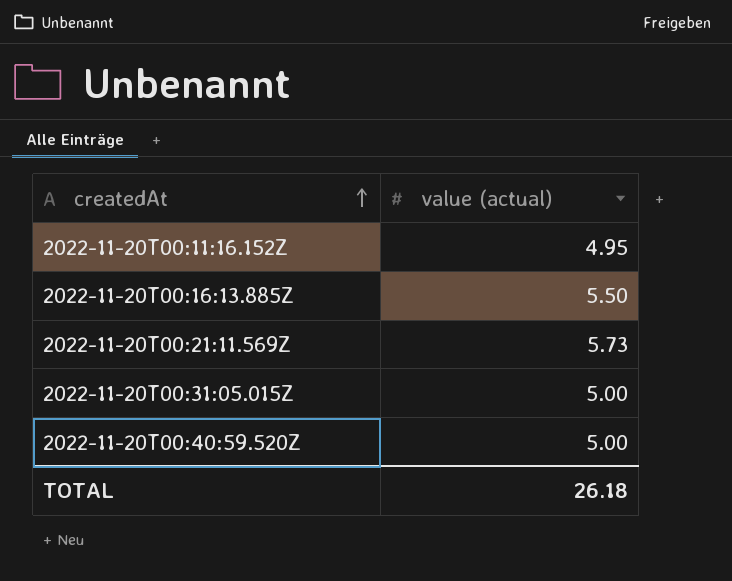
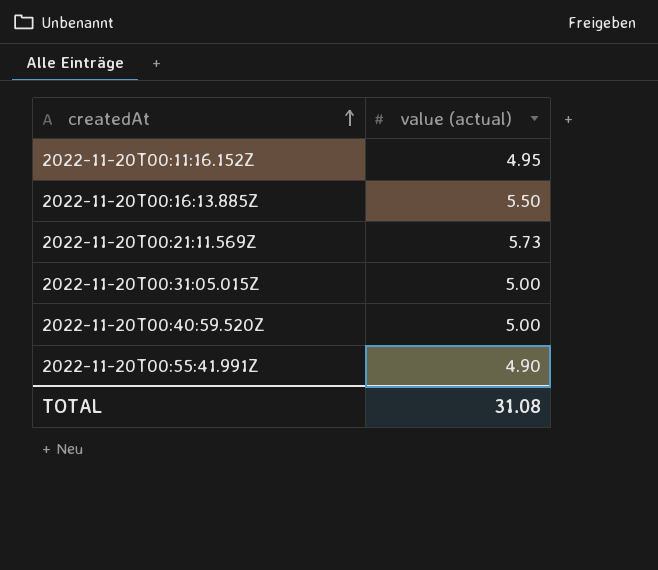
row 2022-11-20T00:55:41.991Z: none -> 4.90
TOTAL | value (actual): 26.18 -> 31.08

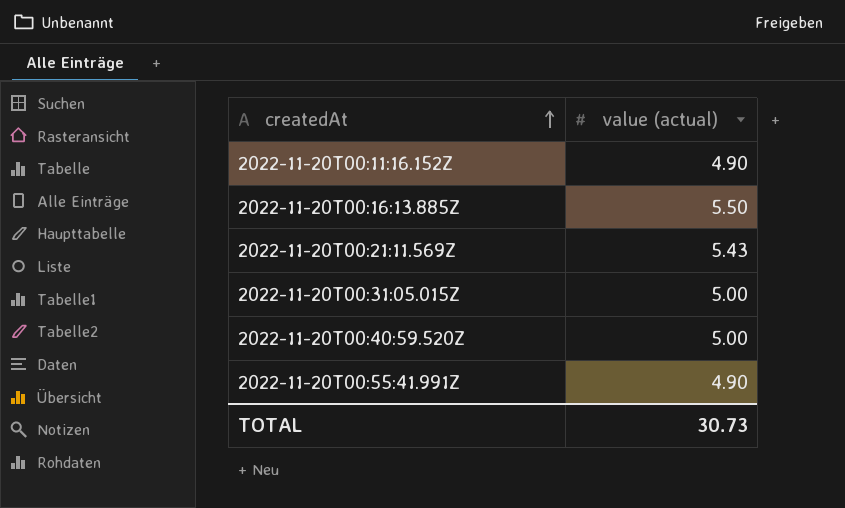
2022-11-20T00:11:16.152Z | value (actual): 4.95 -> 4.90
2022-11-20T00:21:11.569Z | value (actual): 5.73 -> 5.43
TOTAL | value (actual): 31.08 -> 30.73

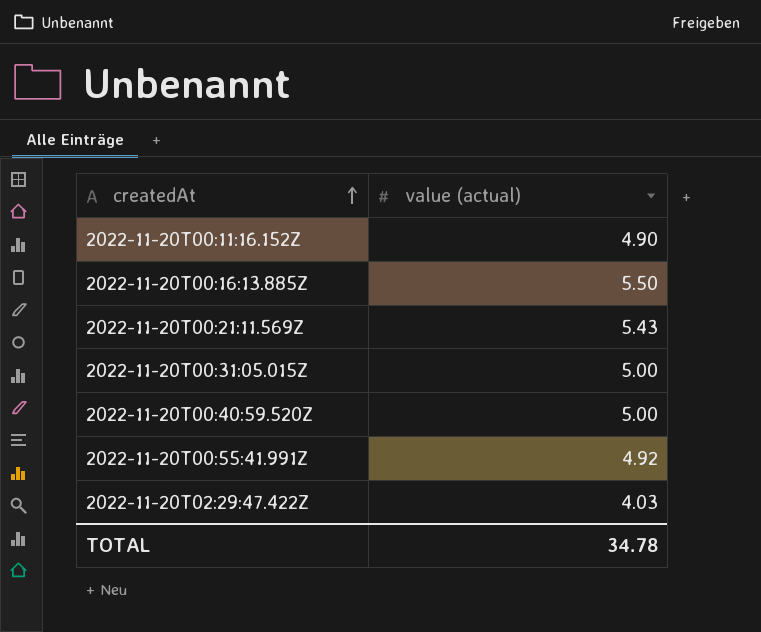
2022-11-20T00:55:41.991Z | value (actual): 4.90 -> 4.92
row 2022-11-20T02:29:47.422Z: none -> 4.03
TOTAL | value (actual): 30.73 -> 34.78

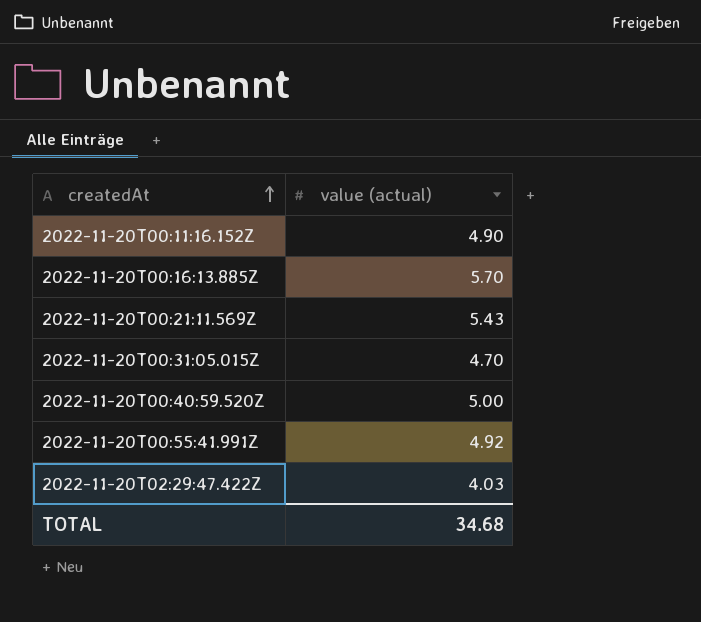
2022-11-20T00:16:13.885Z | value (actual): 5.50 -> 5.70
2022-11-20T00:31:05.015Z | value (actual): 5.00 -> 4.70
TOTAL | value (actual): 34.78 -> 34.68

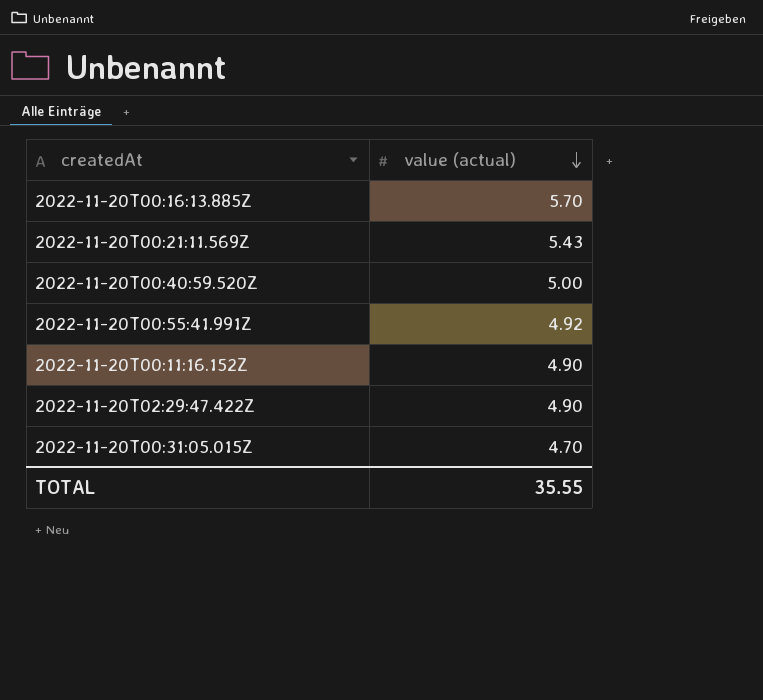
row order: createdAt ascending -> value (actual) descending
2022-11-20T02:29:47.422Z | value (actual): 4.03 -> 4.90
TOTAL | value (actual): 34.68 -> 35.55

